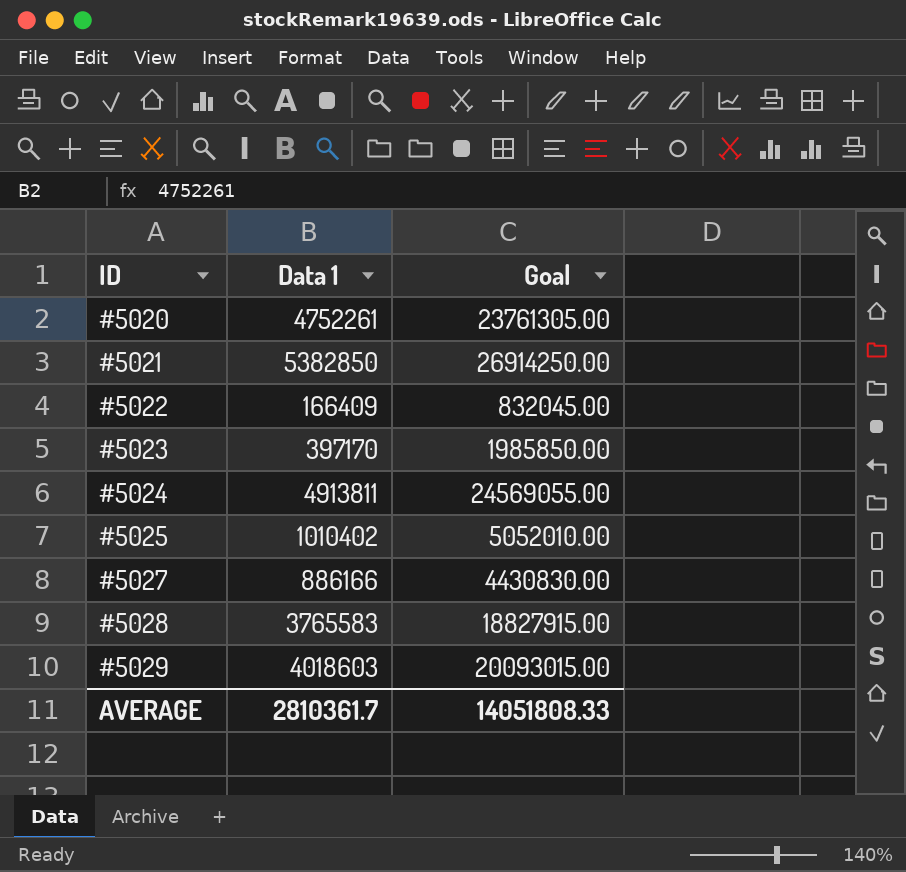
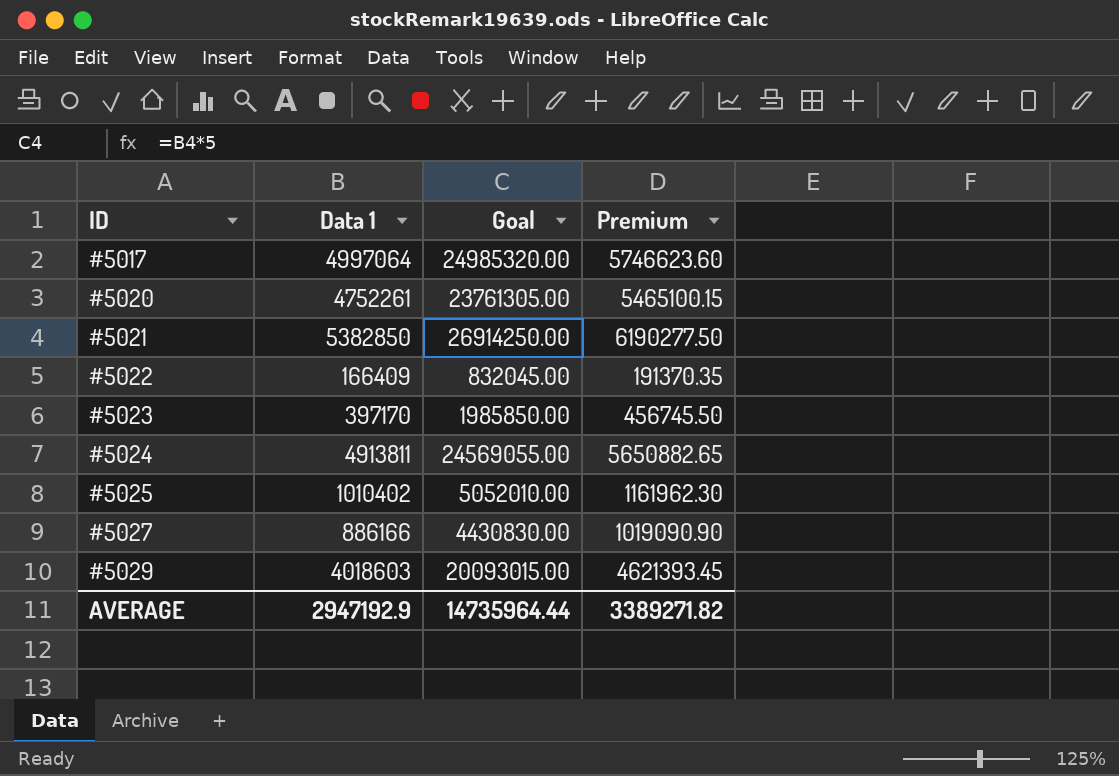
column Premium | formula: none -> [Data 1] * 1.15
row #5028: 3765583 | 18827915.00 -> none
row #5017: none -> 4997064 | 24985320.00 | 5746623.60
AVERAGE | Data 1: 2810361.7 -> 2947192.9
AVERAGE | Goal: 14051808.33 -> 14735964.44

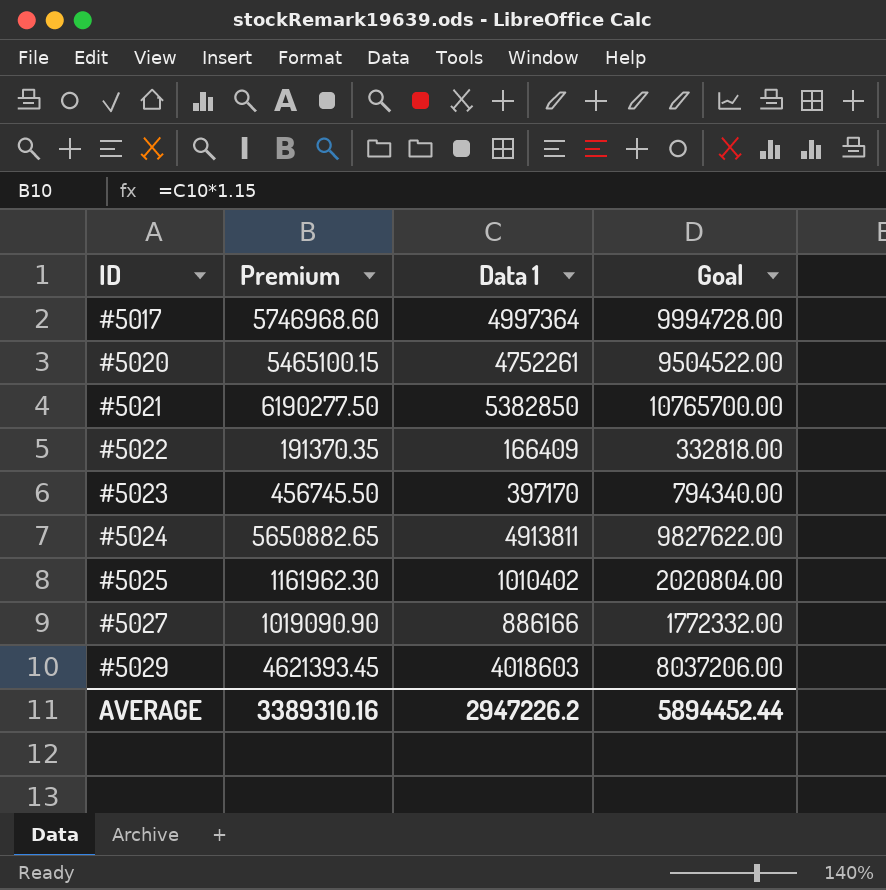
column Premium | position: 4 -> 2
column Goal | formula: [Data 1] * 5 -> [Data 1] * 2
#5017 | Premium: 5746623.60 -> 5746968.60
#5017 | Data 1: 4997064 -> 4997364
AVERAGE | Premium: 3389271.82 -> 3389310.16
AVERAGE | Data 1: 2947192.9 -> 2947226.2
AVERAGE | Goal: 14735964.44 -> 5894452.44

